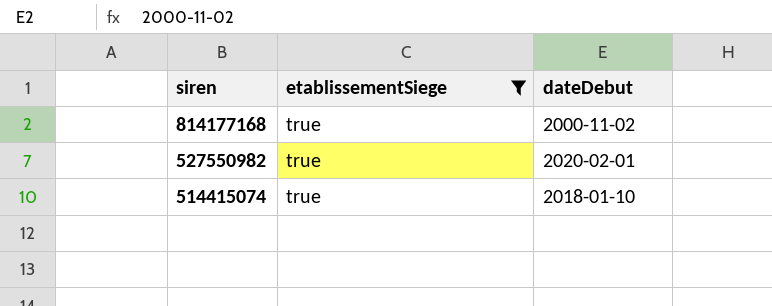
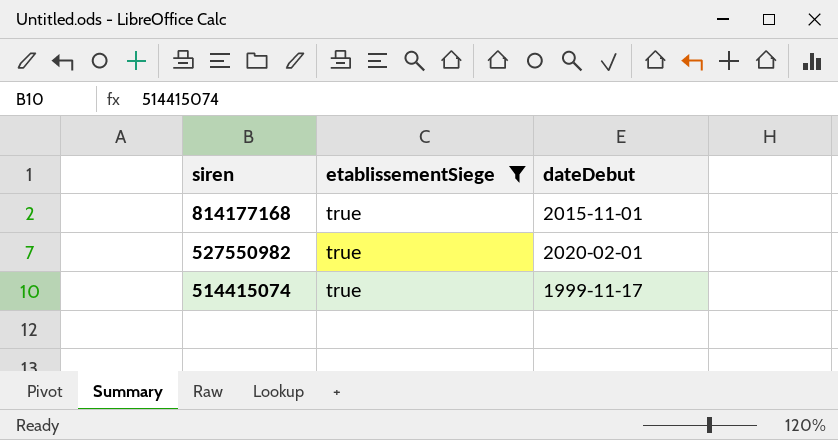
814177168 | dateDebut: 2000-11-02 -> 2015-11-01
514415074 | dateDebut: 2018-01-10 -> 1999-11-17

